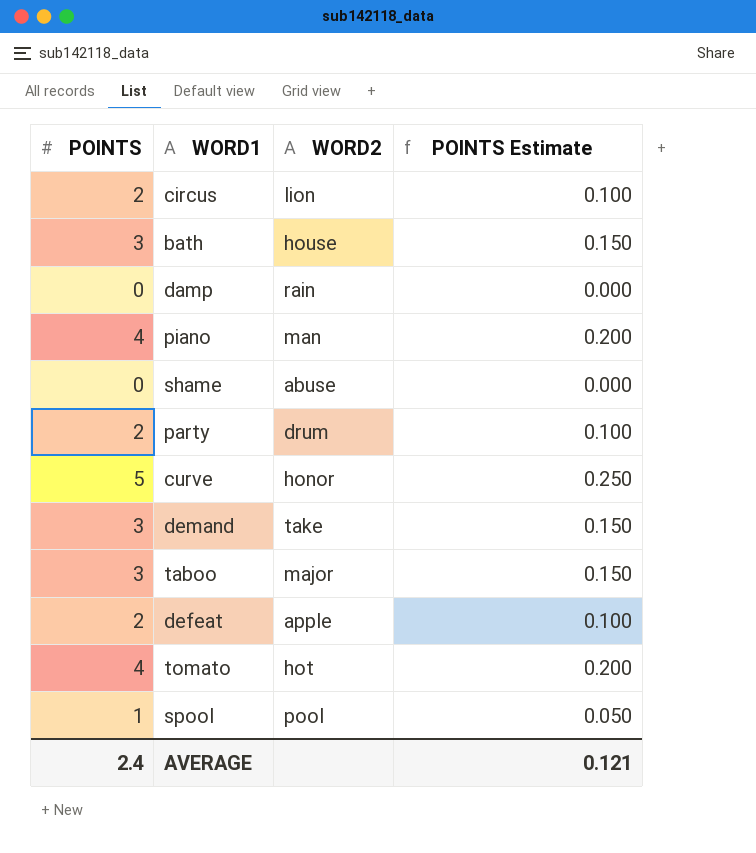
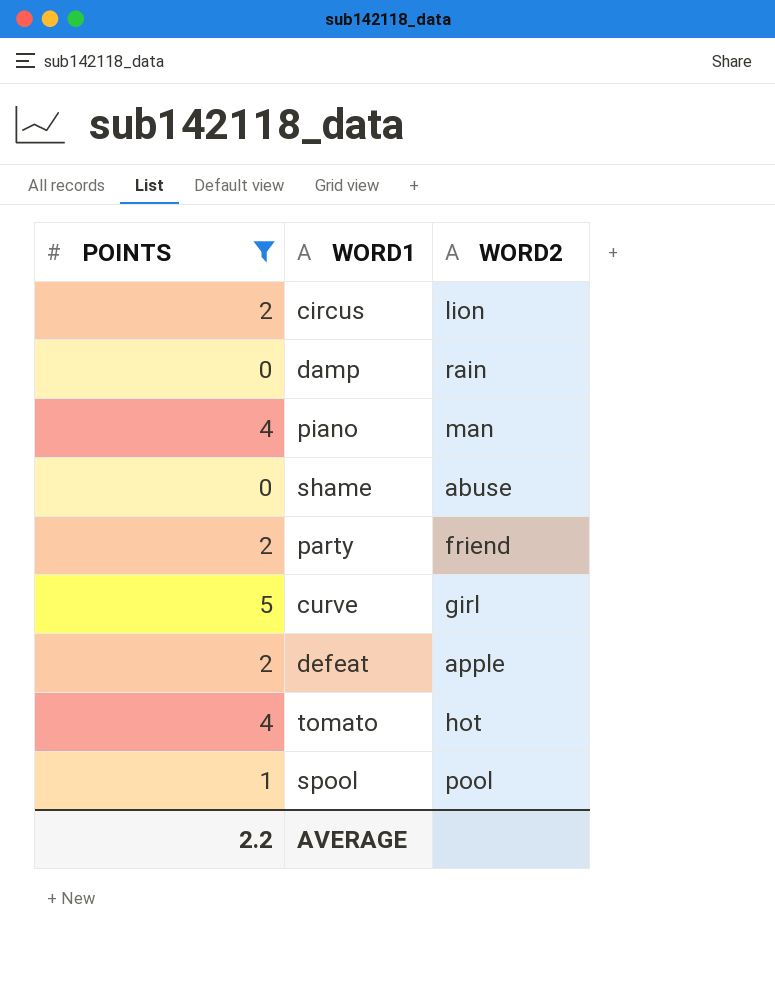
filter: none -> POINTS != 3
column POINTS Estimate | formula: [POINTS] * 0.05 -> none
party | WORD2: drum -> friend
curve | WORD2: honor -> girl
AVERAGE | POINTS: 2.4 -> 2.2

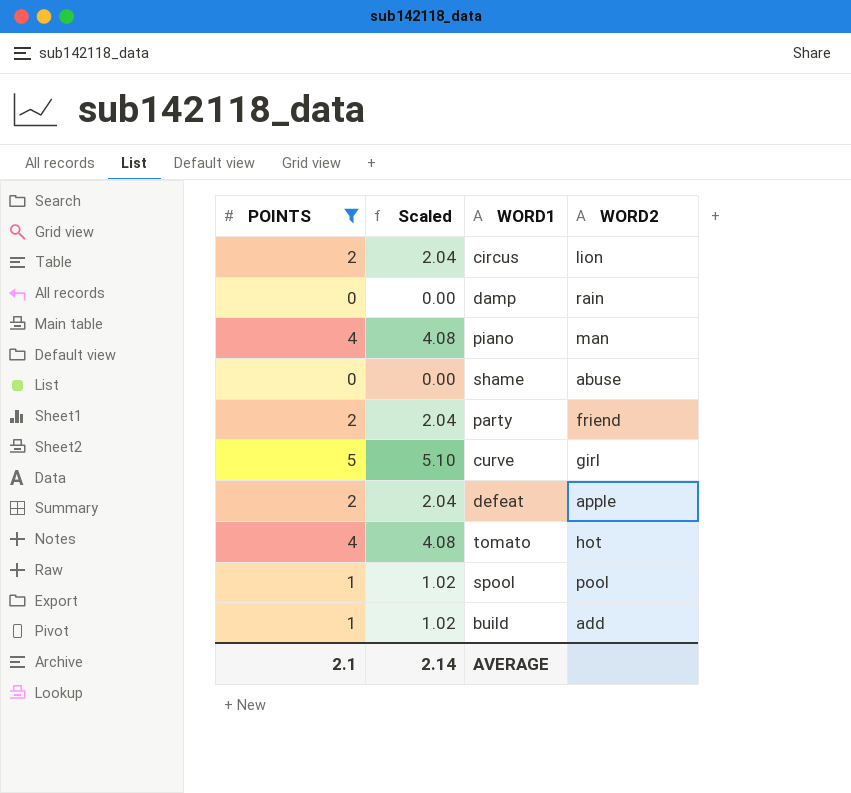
column Scaled | formula: none -> [POINTS] * 1.02
row build: none -> 1 | 1.02 | add
AVERAGE | POINTS: 2.2 -> 2.1

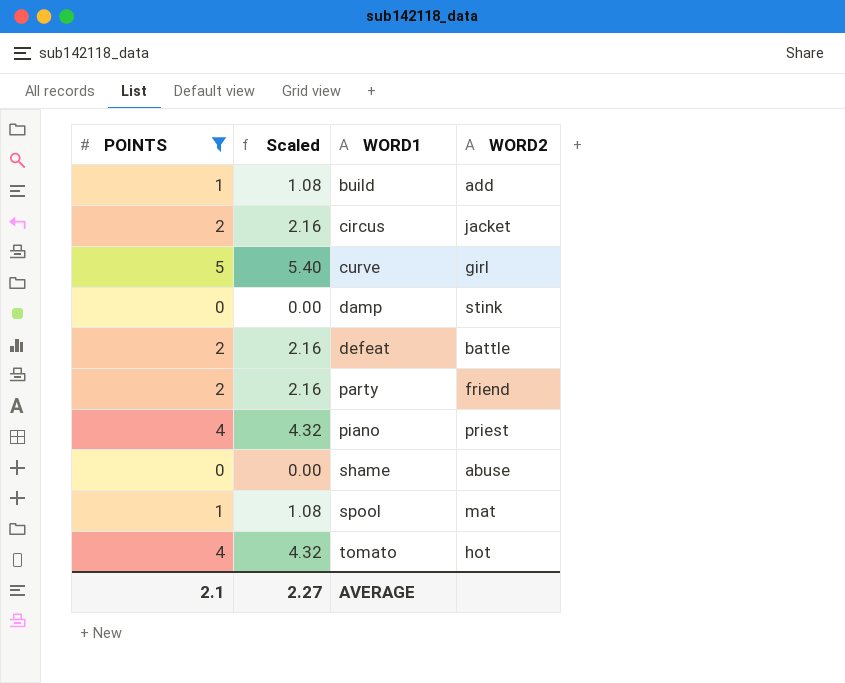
row order: none -> WORD1 ascending
column Scaled | formula: [POINTS] * 1.02 -> [POINTS] * 1.08
circus | WORD2: lion -> jacket
damp | WORD2: rain -> stink
defeat | WORD2: apple -> battle
piano | WORD2: man -> priest
spool | WORD2: pool -> mat
AVERAGE | Scaled: 2.14 -> 2.27

